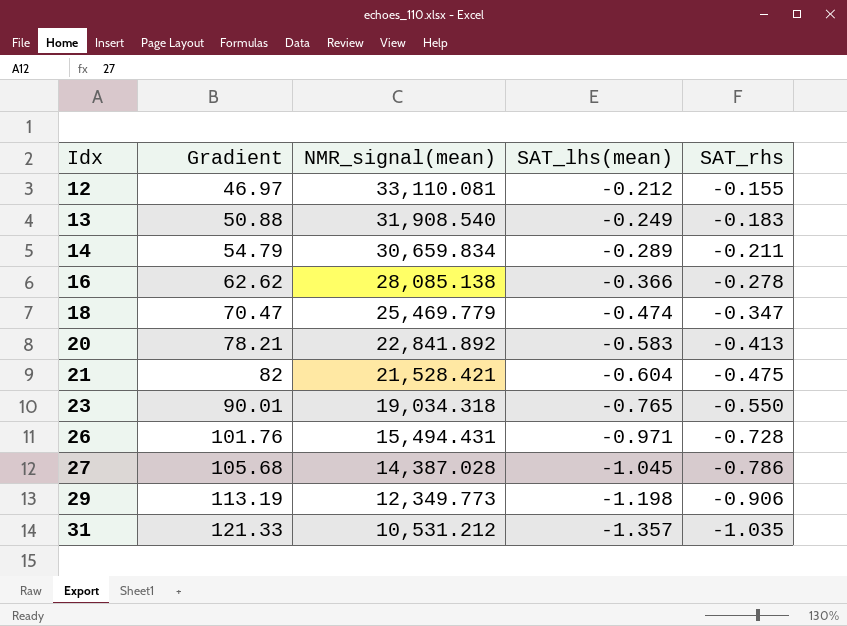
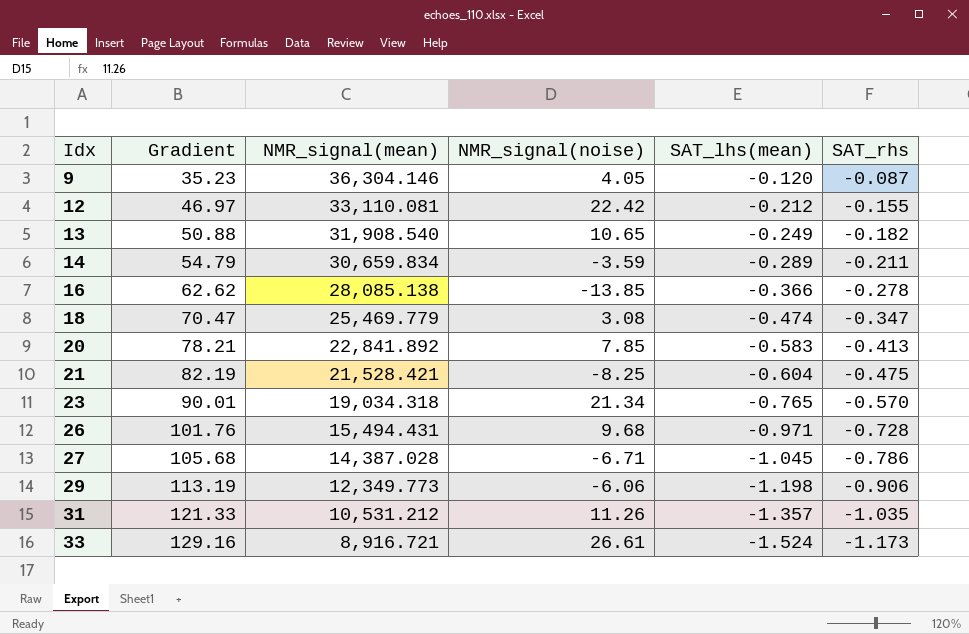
column NMR_signal(noise) | position: none -> 4
row 9: none -> 35.23 | 36,304.146 | 4.05 | -0.120 | -0.087
13 | SAT_rhs: -0.183 -> -0.182
21 | Gradient: 82 -> 82.19
23 | SAT_rhs: -0.550 -> -0.570
row 33: none -> 129.16 | 8,916.721 | 26.61 | -1.524 | -1.173

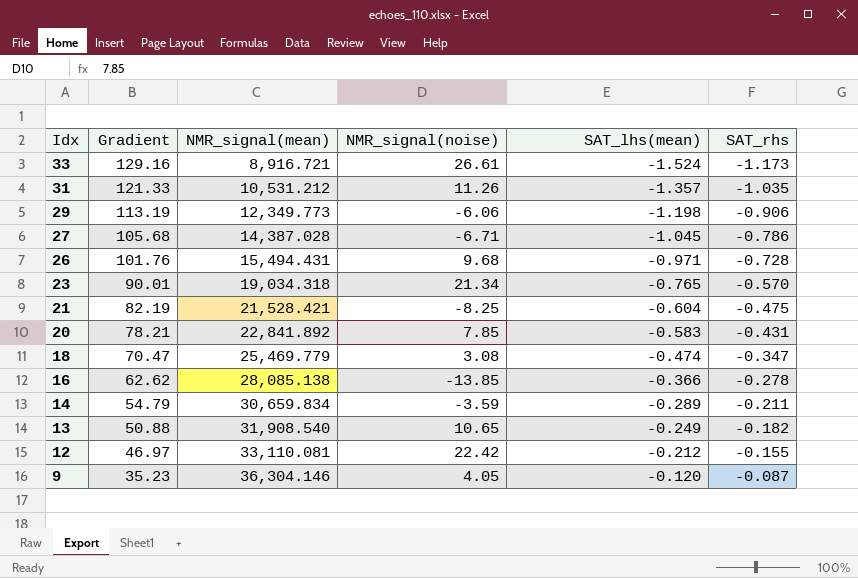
row order: Idx ascending -> Idx descending
20 | SAT_rhs: -0.413 -> -0.431

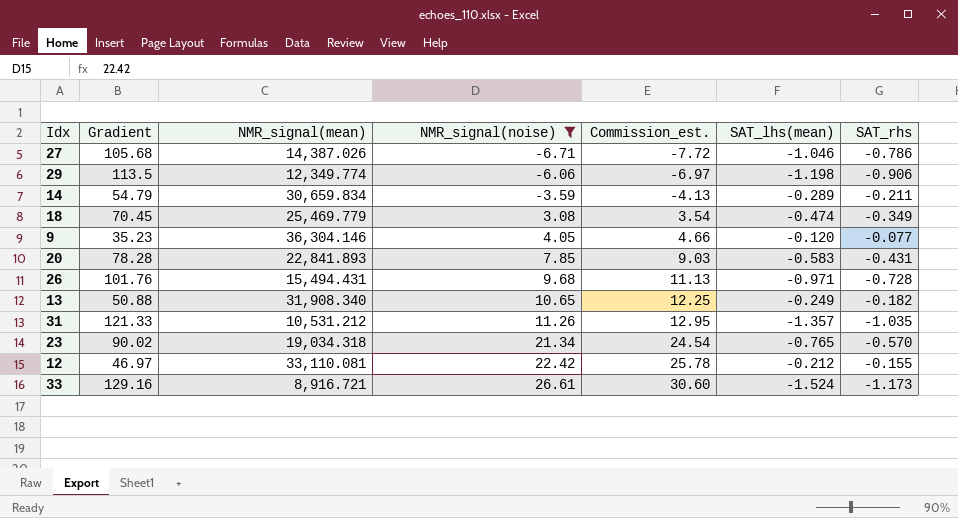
filter: none -> NMR_signal(noise) >= -6.71
row order: Idx descending -> NMR_signal(noise) ascending
column Commission_est. | formula: none -> [NMR_signal(noise)] * 1.15
27 | NMR_signal(mean): 14,387.028 -> 14,387.026
27 | SAT_lhs(mean): -1.045 -> -1.046
29 | Gradient: 113.19 -> 113.5
29 | NMR_signal(mean): 12,349.773 -> 12,349.774
18 | Gradient: 70.47 -> 70.45
18 | SAT_rhs: -0.347 -> -0.349
9 | SAT_rhs: -0.087 -> -0.077
20 | Gradient: 78.21 -> 78.28
20 | NMR_signal(mean): 22,841.892 -> 22,841.893
13 | NMR_signal(mean): 31,908.540 -> 31,908.340
23 | Gradient: 90.01 -> 90.02

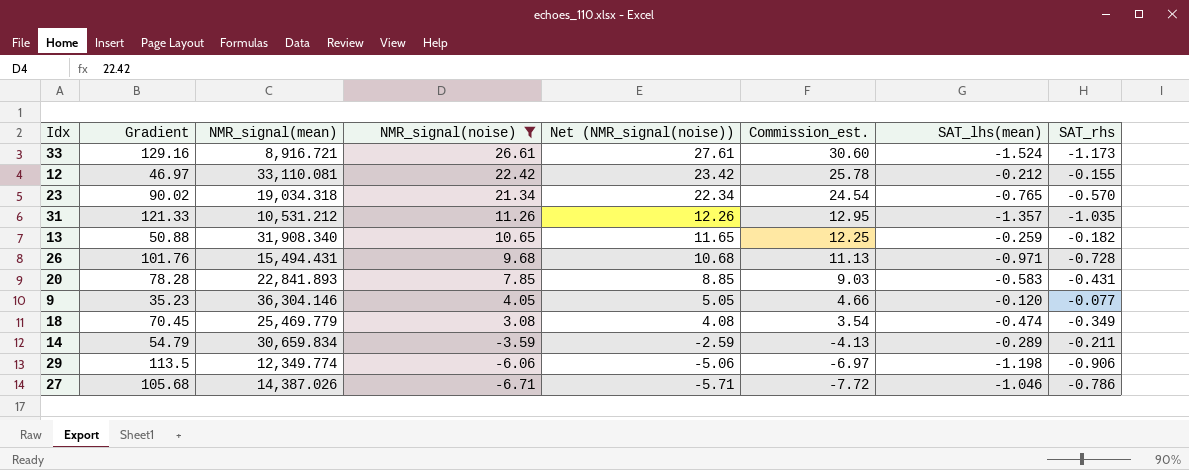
row order: NMR_signal(noise) ascending -> NMR_signal(noise) descending
column Net (NMR_signal(noise)) | formula: none -> [NMR_signal(noise)] + 1
13 | SAT_lhs(mean): -0.249 -> -0.259

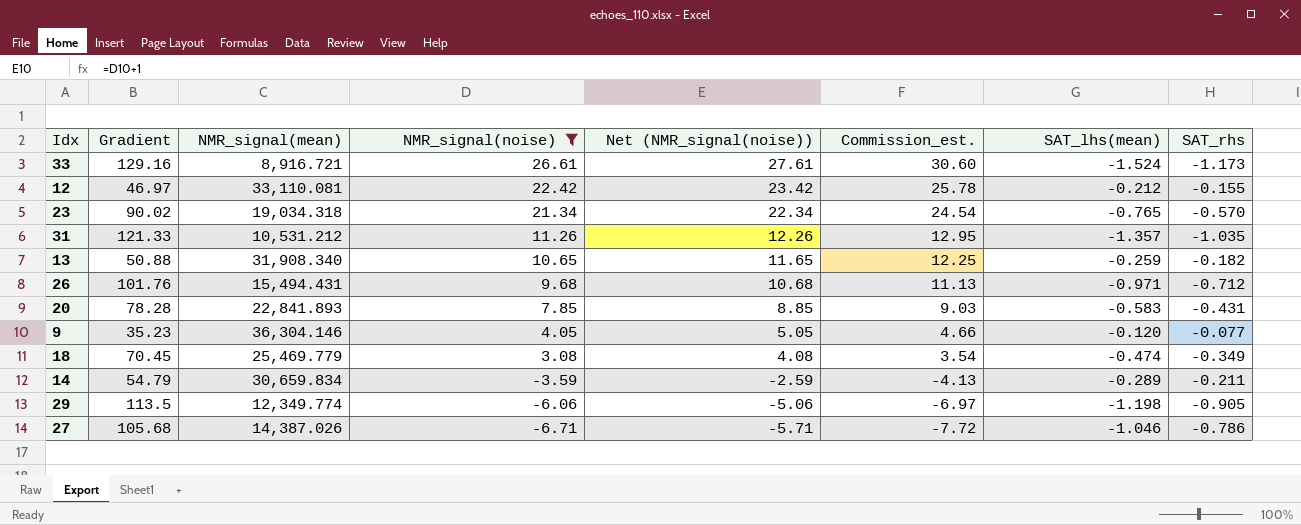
26 | SAT_rhs: -0.728 -> -0.712
29 | SAT_rhs: -0.906 -> -0.905

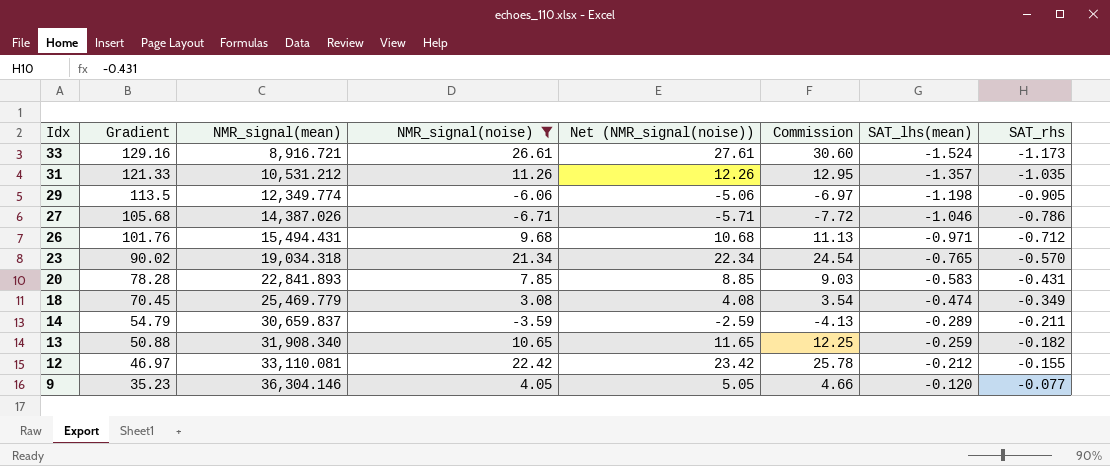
row order: NMR_signal(noise) descending -> Idx descending
column name: Commission_est. -> Commission
14 | NMR_signal(mean): 30,659.834 -> 30,659.837

